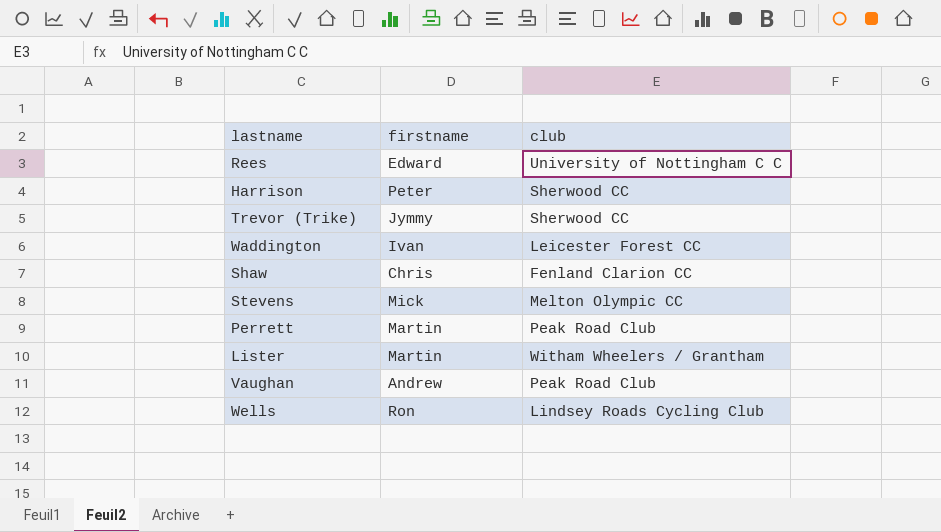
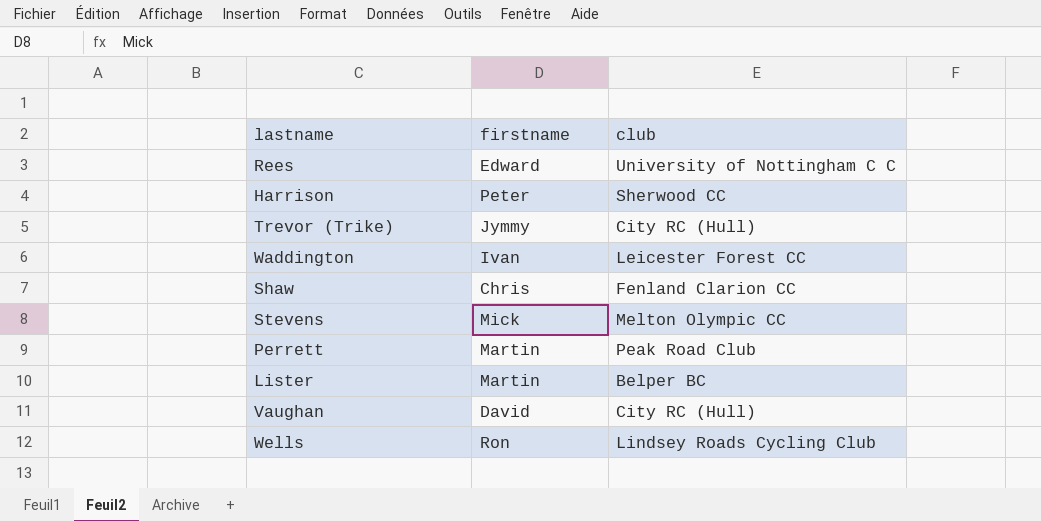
Trevor (Trike) | club: Sherwood CC -> City RC (Hull)
Lister | club: Witham Wheelers / Grantham -> Belper BC
Vaughan | firstname: Andrew -> David
Vaughan | club: Peak Road Club -> City RC (Hull)

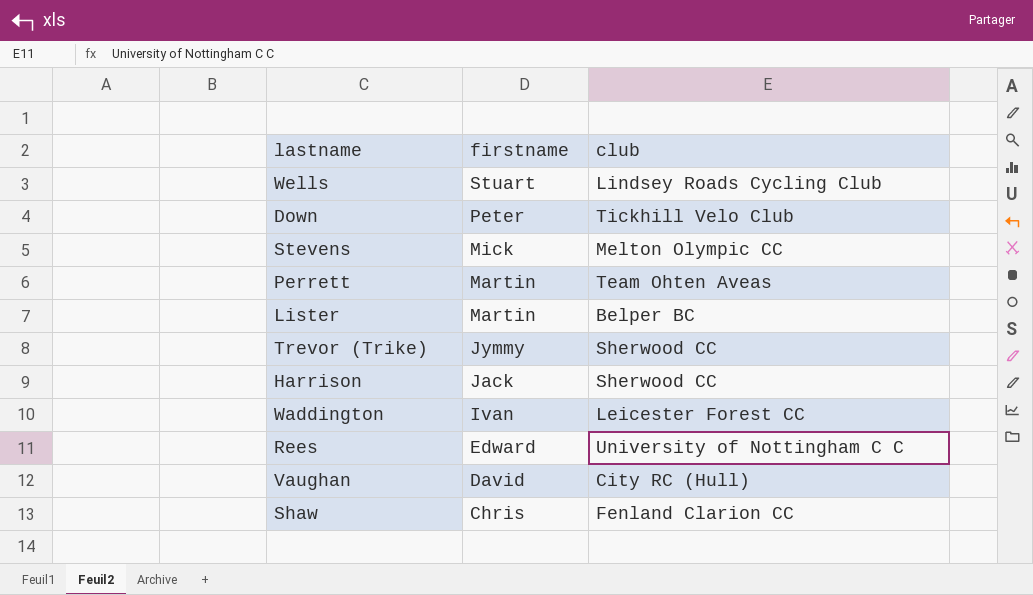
row order: none -> firstname descending
Wells | firstname: Ron -> Stuart
row Down: none -> Peter | Tickhill Velo Club
Perrett | club: Peak Road Club -> Team Ohten Aveas
Trevor (Trike) | club: City RC (Hull) -> Sherwood CC
Harrison | firstname: Peter -> Jack

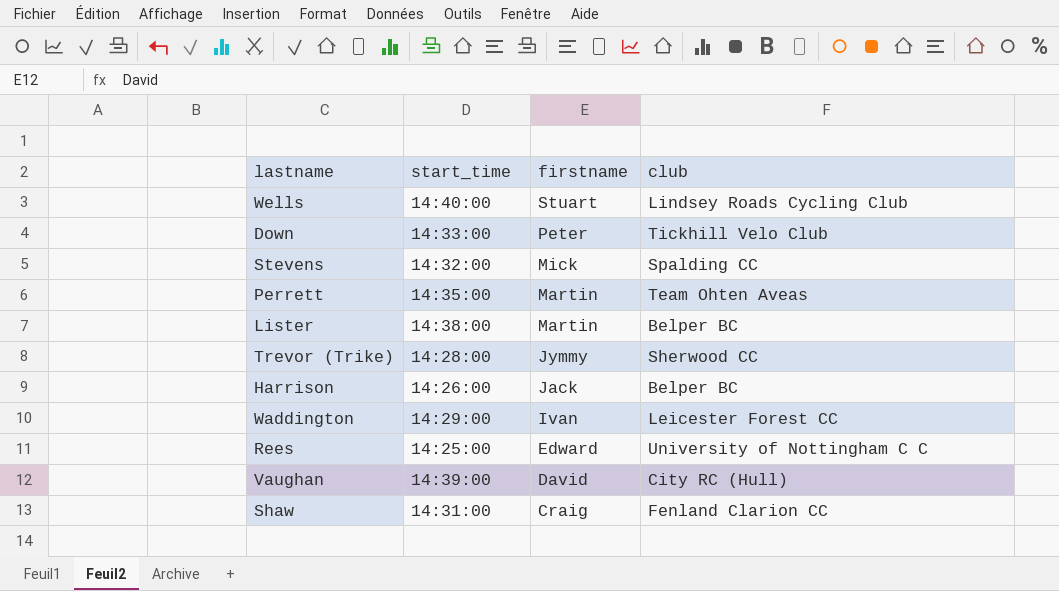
column start_time | position: none -> 2
Stevens | club: Melton Olympic CC -> Spalding CC
Harrison | club: Sherwood CC -> Belper BC
Shaw | firstname: Chris -> Craig

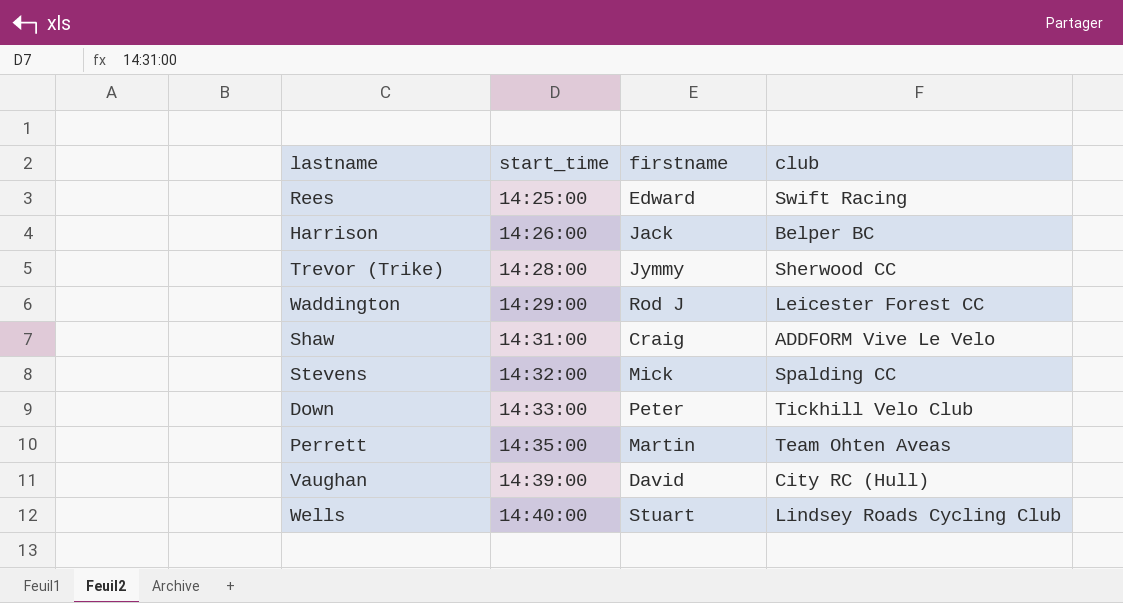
row order: firstname descending -> start_time ascending
row Lister: 14:38:00 | Martin | Belper BC -> none
Rees | club: University of Nottingham C C -> Swift Racing
Waddington | firstname: Ivan -> Rod J
Shaw | club: Fenland Clarion CC -> ADDFORM Vive Le Velo

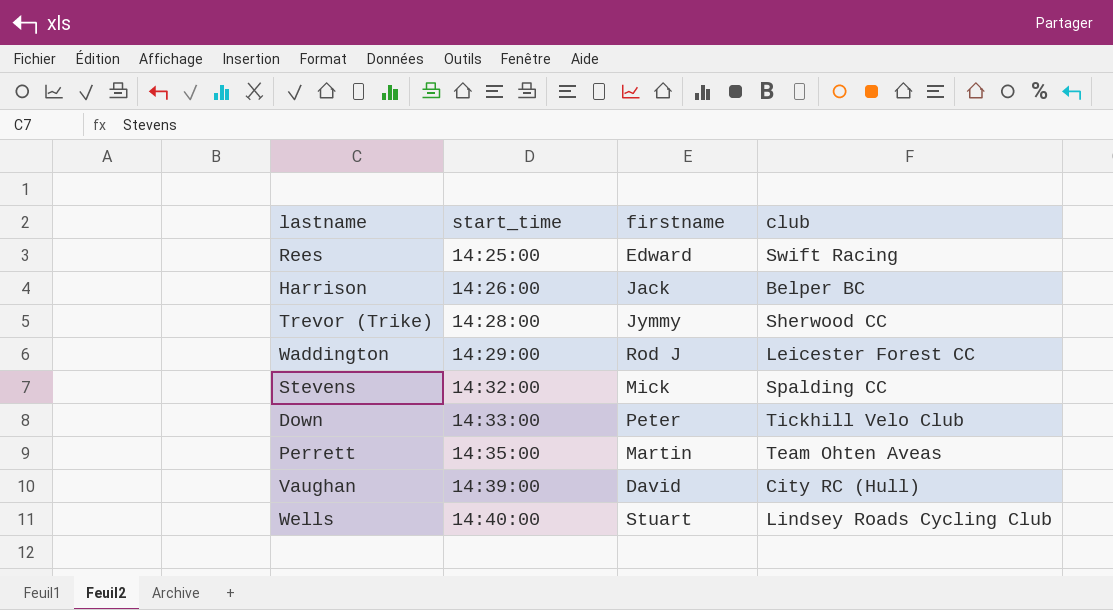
row Shaw: 14:31:00 | Craig | ADDFORM Vive Le Velo -> none

